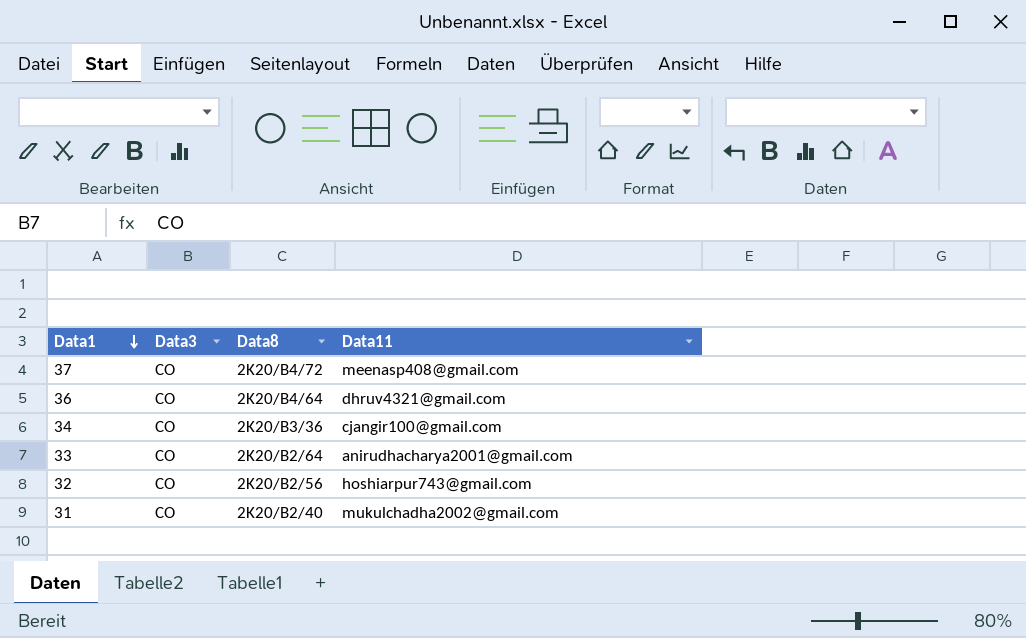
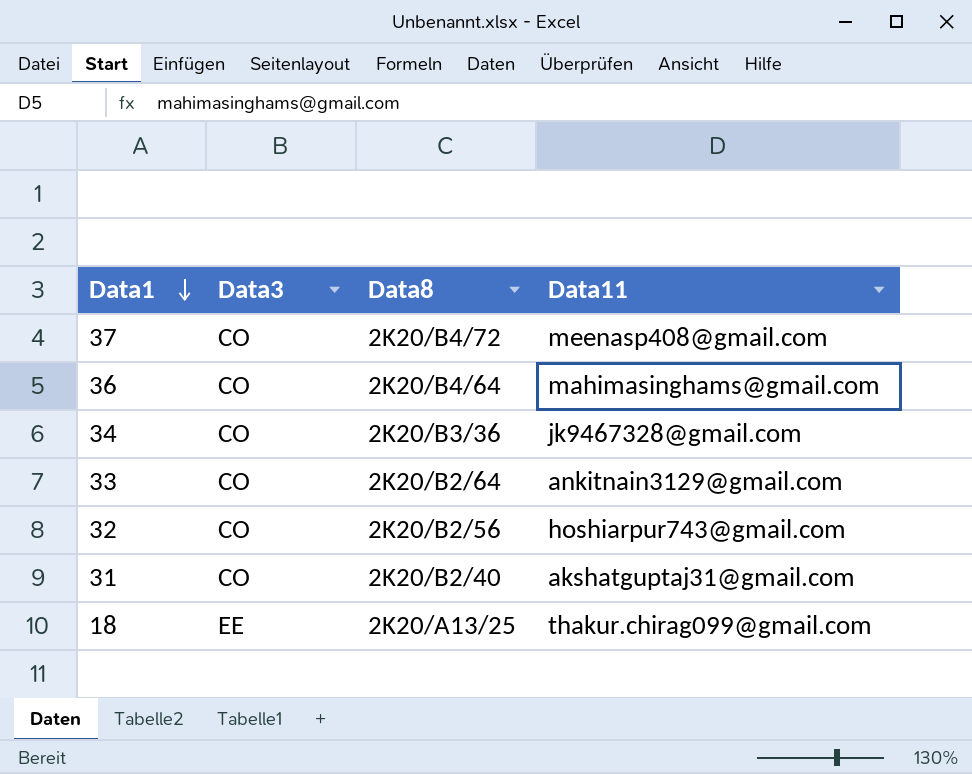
36 | Data11: dhruv4321@gmail.com -> mahimasinghams@gmail.com
34 | Data11: cjangir100@gmail.com -> jk9467328@gmail.com
33 | Data11: anirudhacharya2001@gmail.com -> ankitnain3129@gmail.com
31 | Data11: mukulchadha2002@gmail.com -> akshatguptaj31@gmail.com
row 18: none -> EE | 2K20/A13/25 | thakur.chirag099@gmail.com

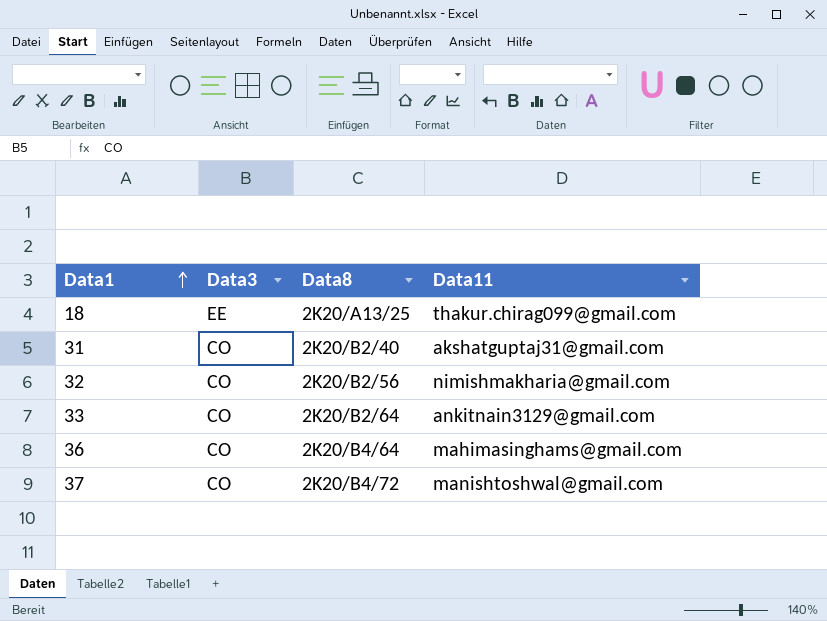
row order: Data1 descending -> Data1 ascending
row 34: CO | 2K20/B3/36 | jk9467328@gmail.com -> none
32 | Data11: hoshiarpur743@gmail.com -> nimishmakharia@gmail.com
37 | Data11: meenasp408@gmail.com -> manishtoshwal@gmail.com

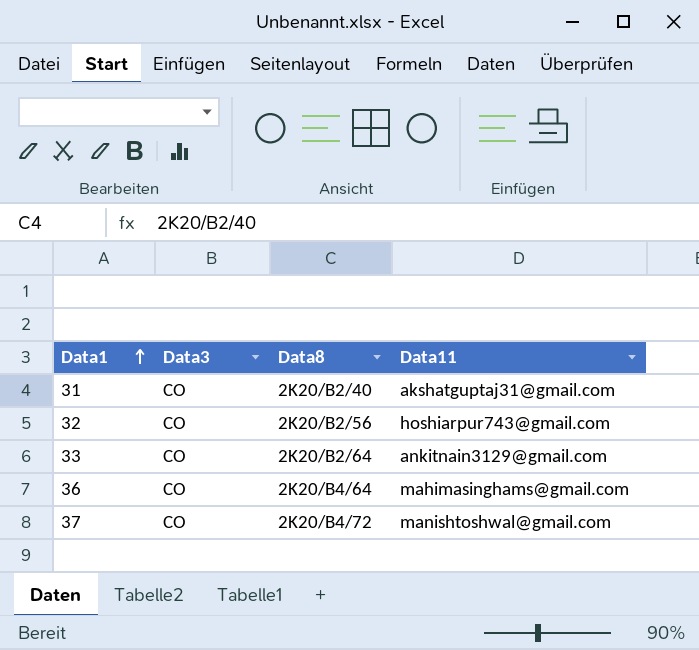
row 18: EE | 2K20/A13/25 | thakur.chirag099@gmail.com -> none
32 | Data11: nimishmakharia@gmail.com -> hoshiarpur743@gmail.com

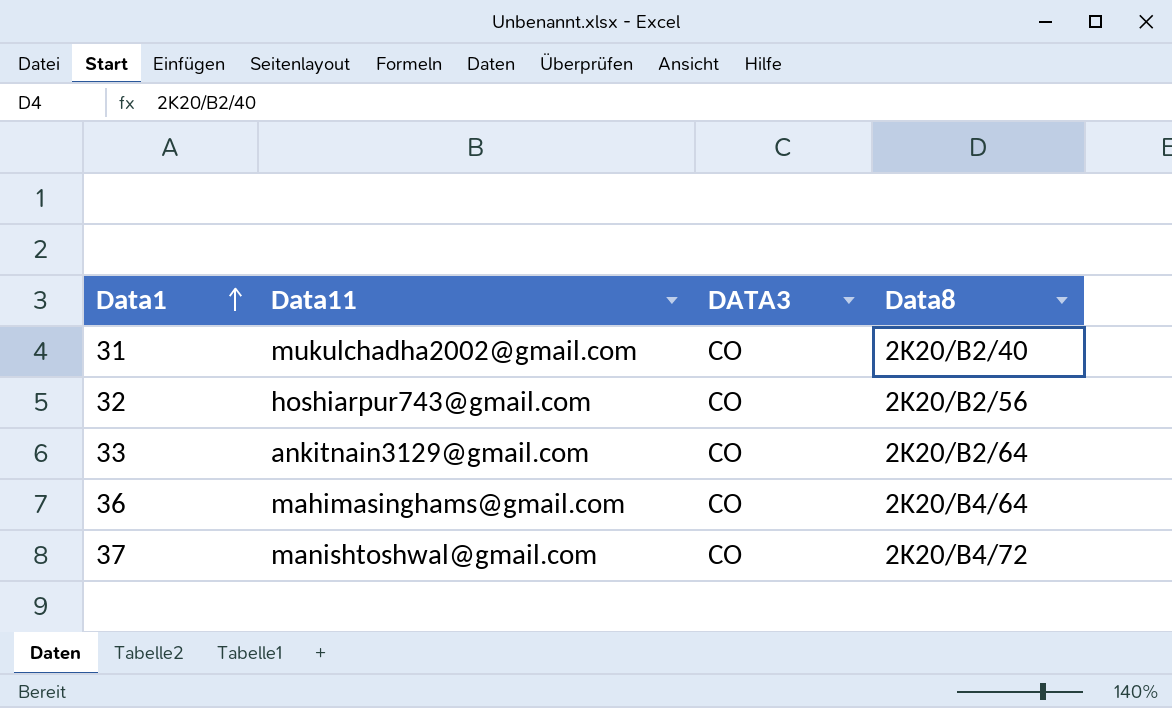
column Data11 | position: 4 -> 2
column name: Data3 -> DATA3
31 | Data11: akshatguptaj31@gmail.com -> mukulchadha2002@gmail.com

